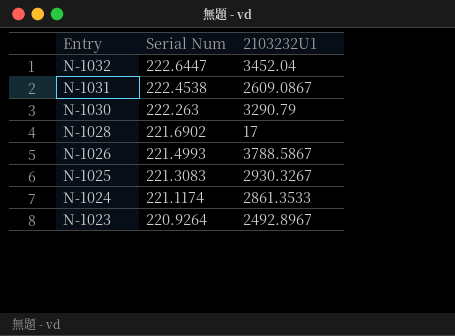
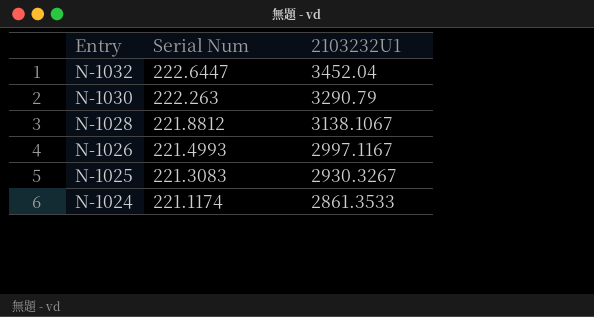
row N-1031: 222.4538 | 2609.0867 -> none
row N-1023: 220.9264 | 2492.8967 -> none
N-1028 | Serial Num: 221.6902 -> 221.8812
N-1028 | 2103232U1: 17 -> 3138.1067
N-1026 | 2103232U1: 3788.5867 -> 2997.1167

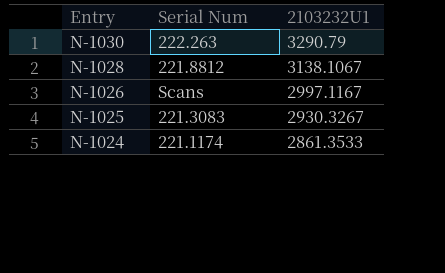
row N-1032: 222.6447 | 3452.04 -> none
N-1026 | Serial Num: 221.4993 -> Scans

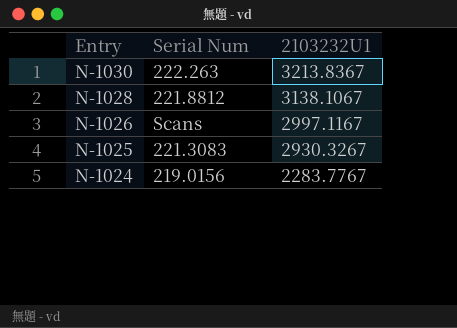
N-1030 | 2103232U1: 3290.79 -> 3213.8367
N-1024 | Serial Num: 221.1174 -> 219.0156
N-1024 | 2103232U1: 2861.3533 -> 2283.7767

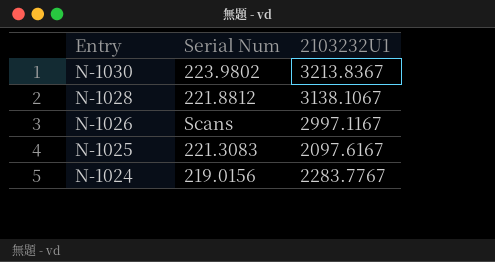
N-1030 | Serial Num: 222.263 -> 223.9802
N-1025 | 2103232U1: 2930.3267 -> 2097.6167

